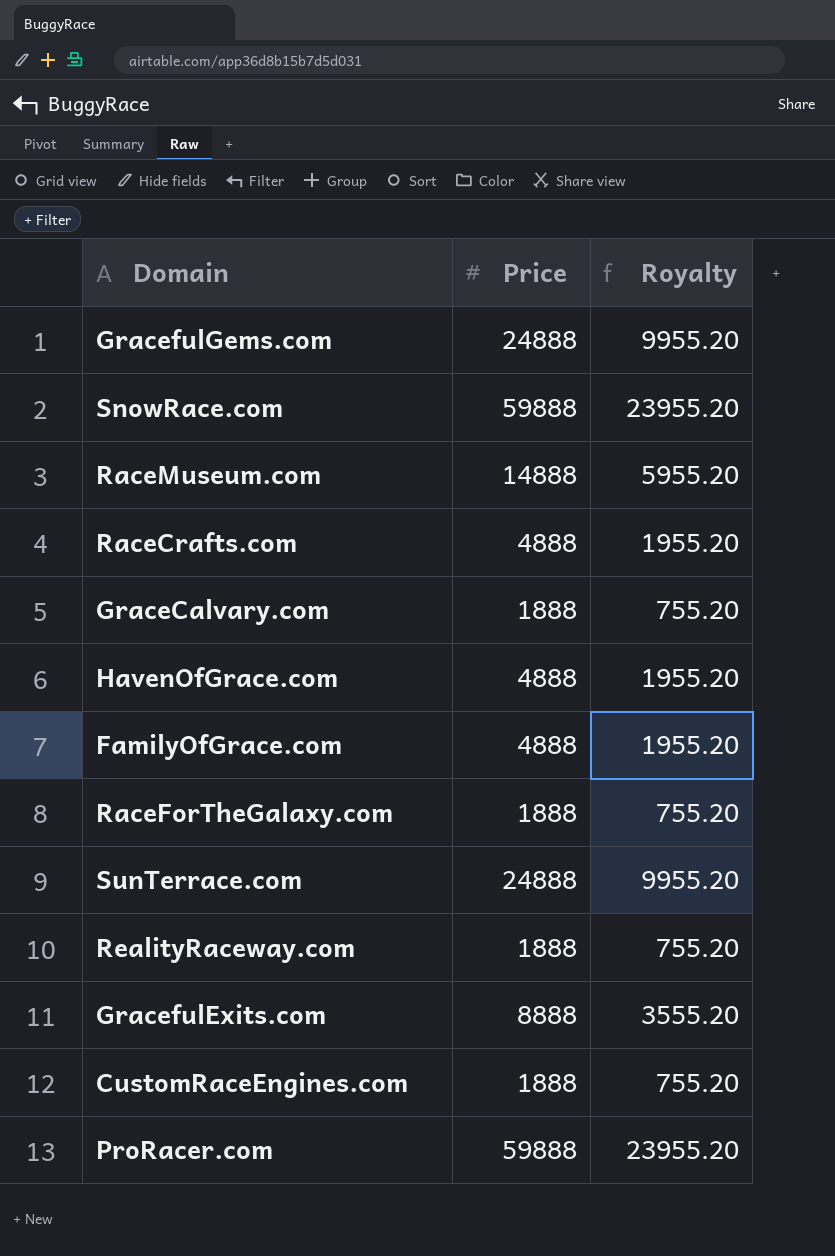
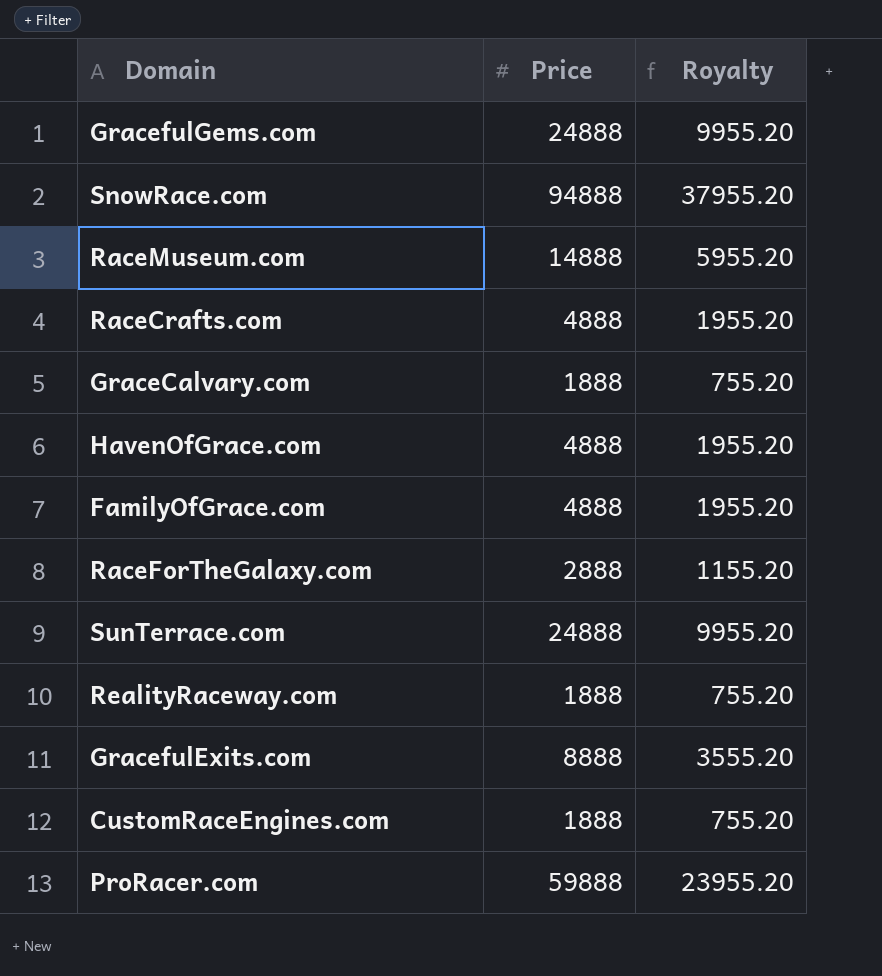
SnowRace.com | Price: 59888 -> 94888
SnowRace.com | Royalty: 23955.20 -> 37955.20
RaceForTheGalaxy.com | Price: 1888 -> 2888
RaceForTheGalaxy.com | Royalty: 755.20 -> 1155.20

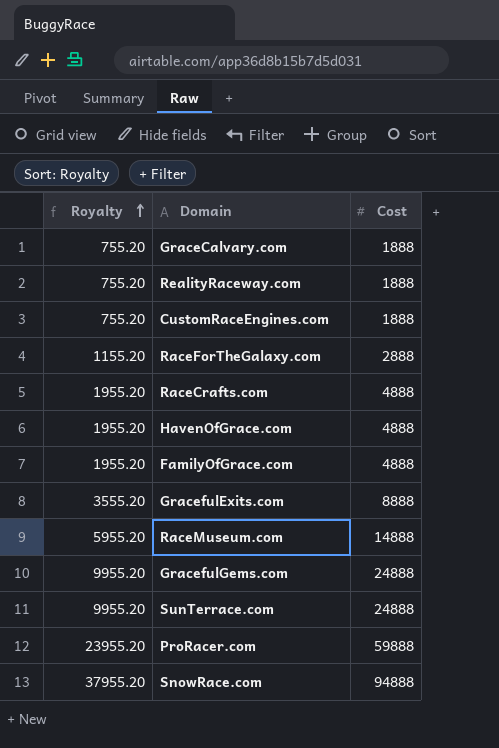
row order: none -> Royalty ascending
column Royalty | position: 3 -> 1
column name: Price -> Cost

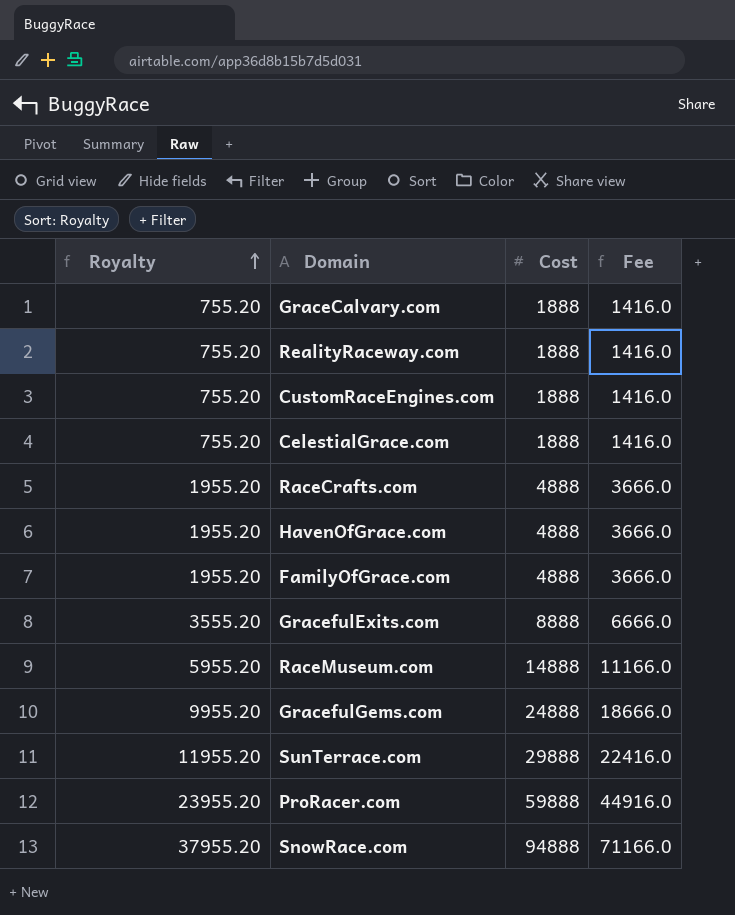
column Fee | formula: none -> [Cost] * 0.75
row RaceForTheGalaxy.com: 1155.20 | 2888 -> none
row CelestialGrace.com: none -> 755.20 | 1888 | 1416.0
SunTerrace.com | Royalty: 9955.20 -> 11955.20
SunTerrace.com | Cost: 24888 -> 29888

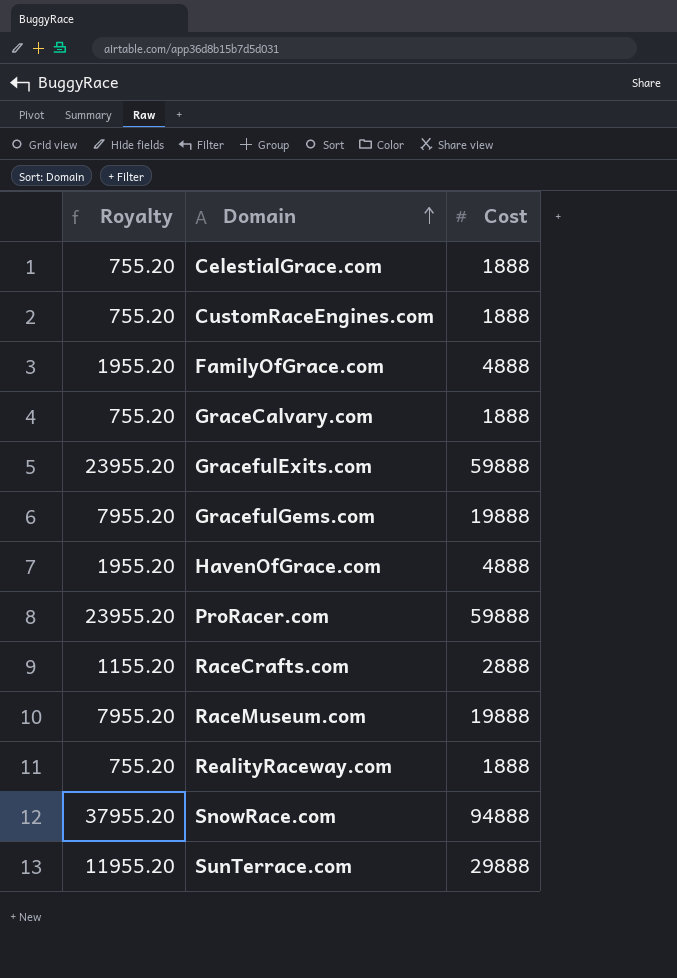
row order: Royalty ascending -> Domain ascending
column Fee | formula: [Cost] * 0.75 -> none
GracefulExits.com | Royalty: 3555.20 -> 23955.20
GracefulExits.com | Cost: 8888 -> 59888
GracefulGems.com | Royalty: 9955.20 -> 7955.20
GracefulGems.com | Cost: 24888 -> 19888
RaceCrafts.com | Royalty: 1955.20 -> 1155.20
RaceCrafts.com | Cost: 4888 -> 2888
RaceMuseum.com | Royalty: 5955.20 -> 7955.20
RaceMuseum.com | Cost: 14888 -> 19888

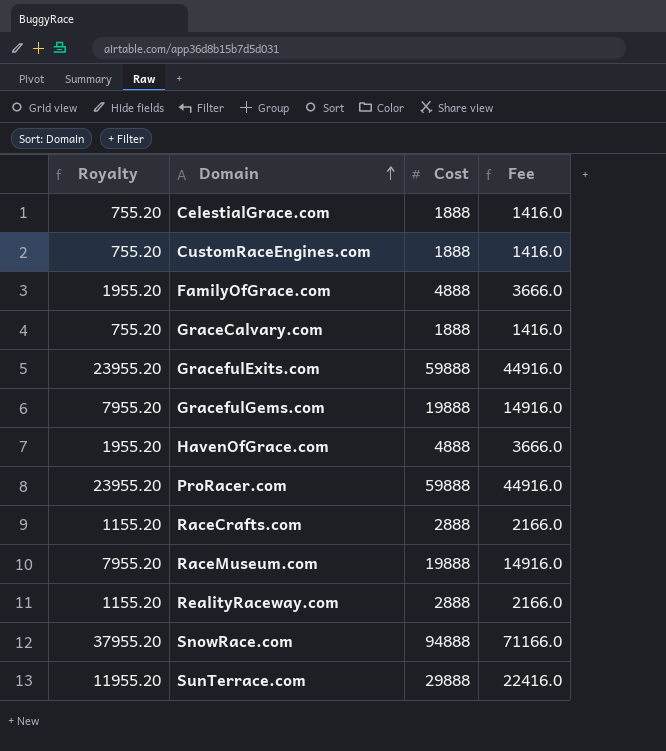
column Fee | formula: none -> [Cost] * 0.75
RealityRaceway.com | Royalty: 755.20 -> 1155.20
RealityRaceway.com | Cost: 1888 -> 2888

